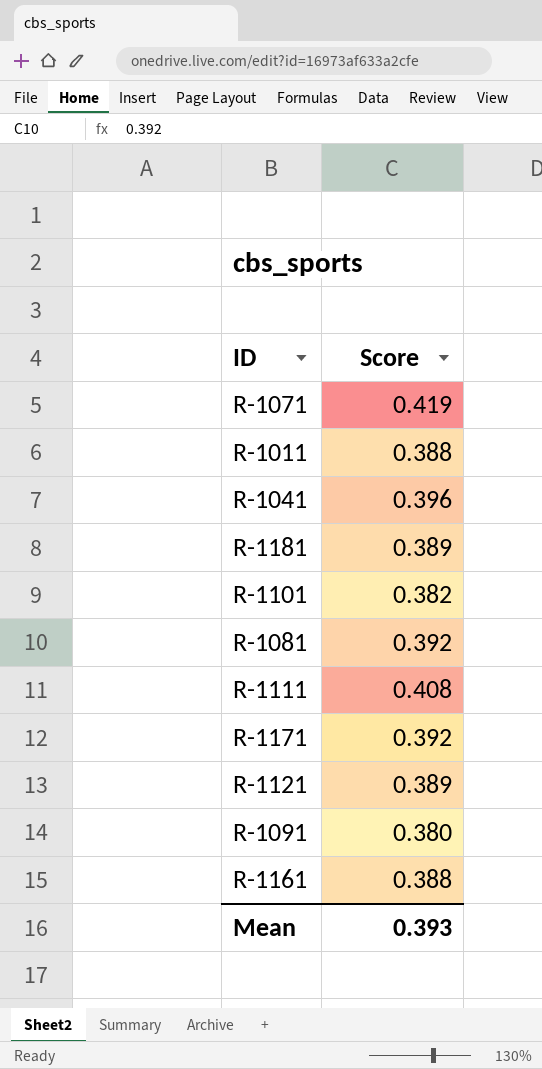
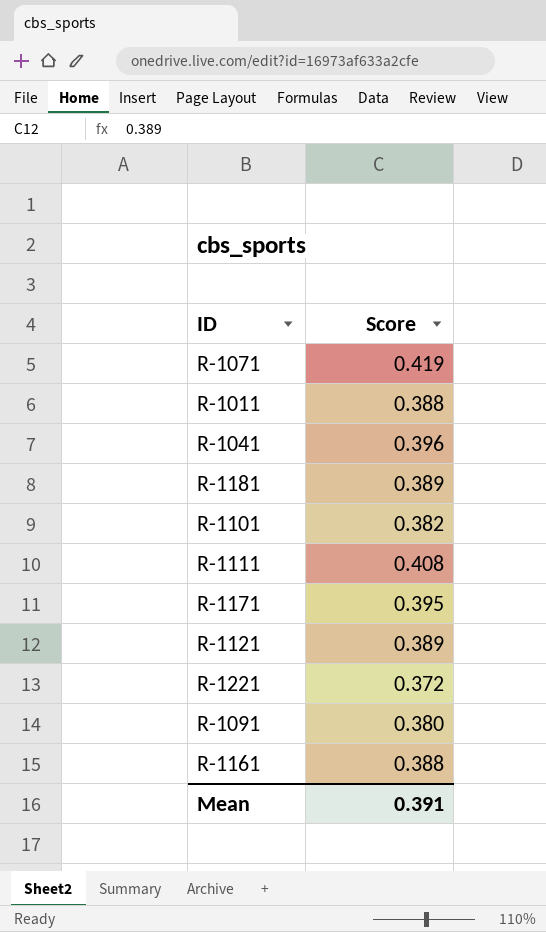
row R-1081: 0.392 -> none
R-1171 | Score: 0.392 -> 0.395
row R-1221: none -> 0.372
Mean | Score: 0.393 -> 0.391

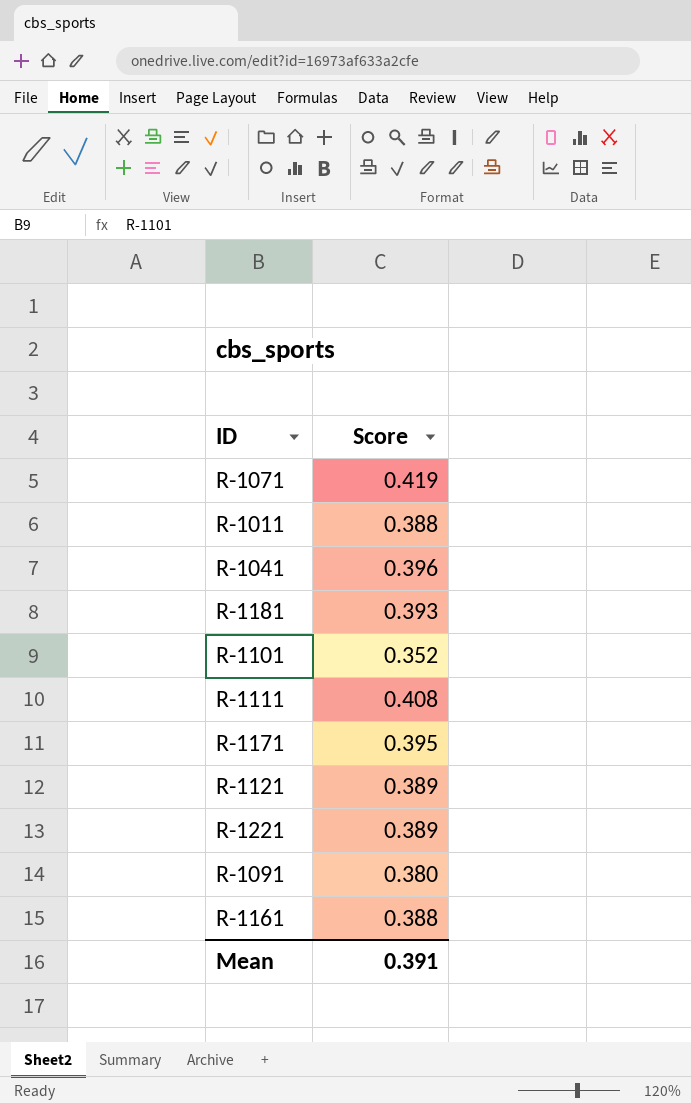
R-1181 | Score: 0.389 -> 0.393
R-1101 | Score: 0.382 -> 0.352
R-1221 | Score: 0.372 -> 0.389

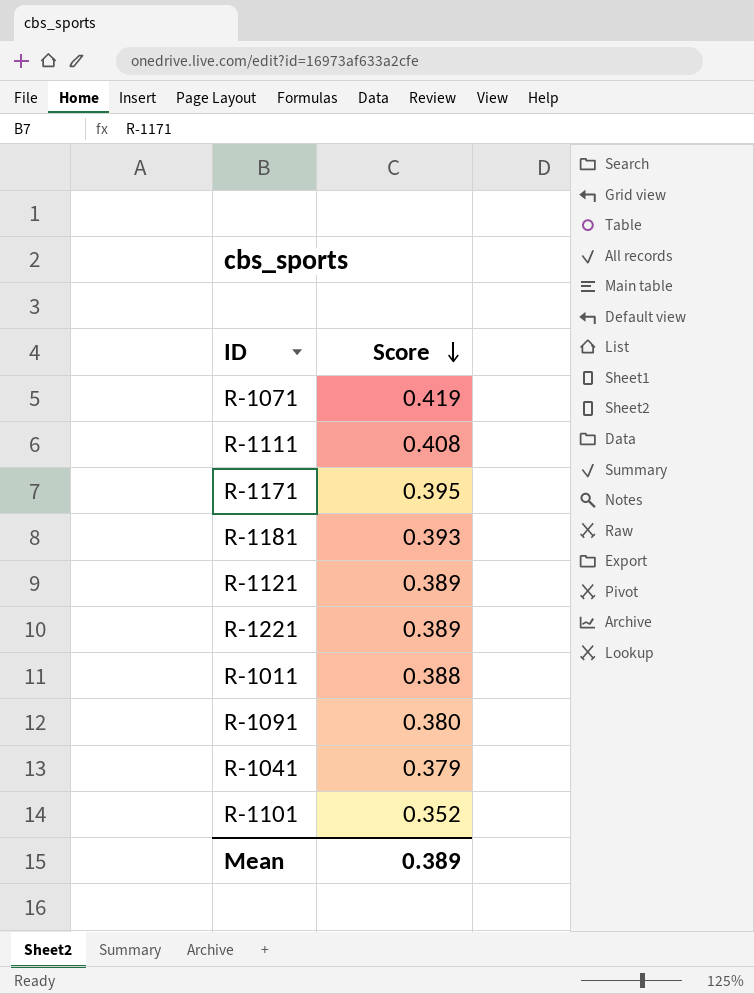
row order: none -> Score descending
row R-1161: 0.388 -> none
R-1041 | Score: 0.396 -> 0.379
Mean | Score: 0.391 -> 0.389

